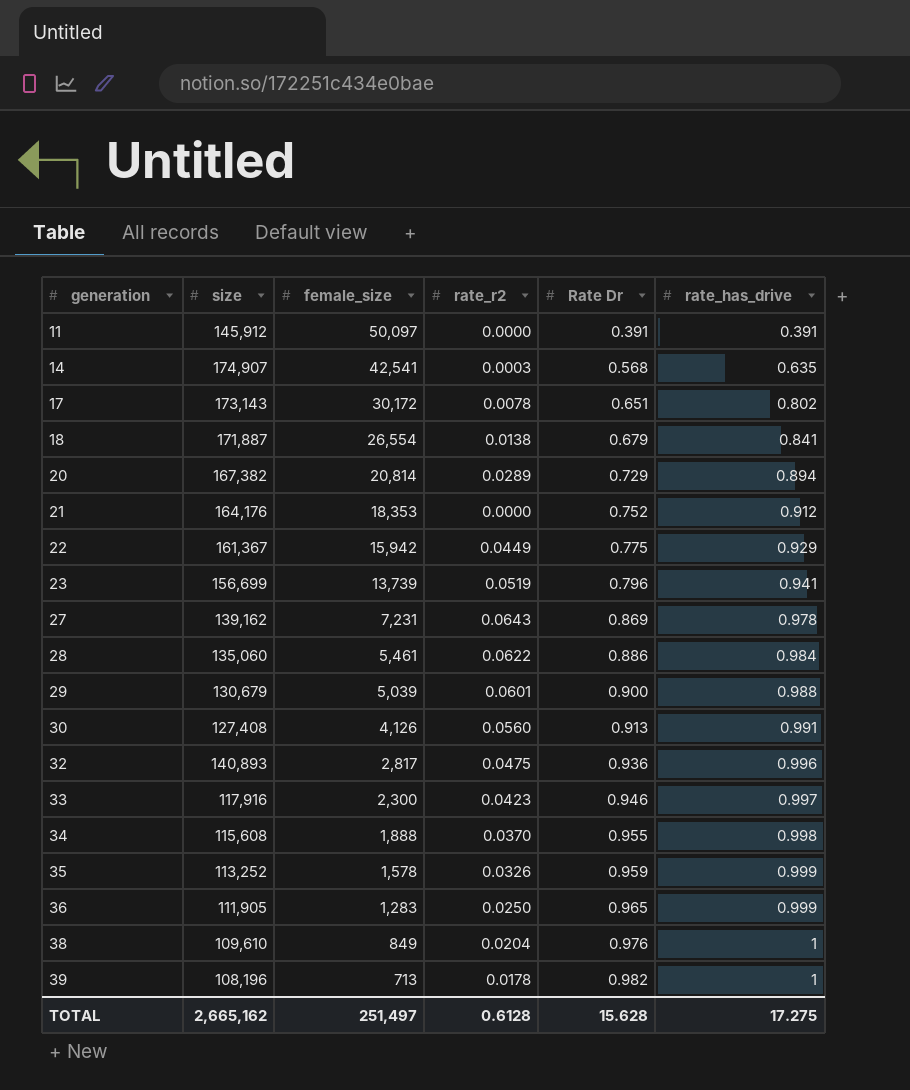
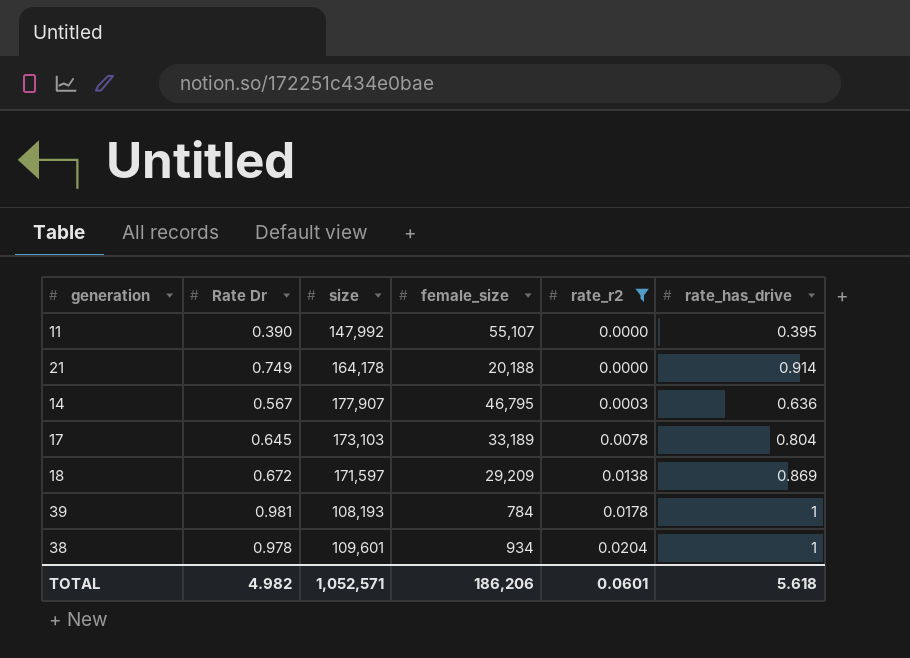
filter: none -> rate_r2 <= 0.0204
row order: generation ascending -> rate_r2 ascending
column Rate Dr | position: 5 -> 2
11 | Rate Dr: 0.391 -> 0.390
11 | size: 145,912 -> 147,992
11 | female_size: 50,097 -> 55,107
11 | rate_has_drive: 0.391 -> 0.395
21 | Rate Dr: 0.752 -> 0.749
21 | size: 164,176 -> 164,178
21 | female_size: 18,353 -> 20,188
21 | rate_has_drive: 0.912 -> 0.914
14 | Rate Dr: 0.568 -> 0.567
14 | size: 174,907 -> 177,907
14 | female_size: 42,541 -> 46,795
14 | rate_has_drive: 0.635 -> 0.636
17 | Rate Dr: 0.651 -> 0.645
17 | size: 173,143 -> 173,103
17 | female_size: 30,172 -> 33,189
17 | rate_has_drive: 0.802 -> 0.804
18 | Rate Dr: 0.679 -> 0.672
18 | size: 171,887 -> 171,597
18 | female_size: 26,554 -> 29,209
18 | rate_has_drive: 0.841 -> 0.869
39 | Rate Dr: 0.982 -> 0.981
39 | size: 108,196 -> 108,193
39 | female_size: 713 -> 784
38 | Rate Dr: 0.976 -> 0.978
38 | size: 109,610 -> 109,601
38 | female_size: 849 -> 934
TOTAL | Rate Dr: 15.628 -> 4.982
TOTAL | size: 2,665,162 -> 1,052,571
TOTAL | female_size: 251,497 -> 186,206
TOTAL | rate_r2: 0.6128 -> 0.0601
TOTAL | rate_has_drive: 17.275 -> 5.618

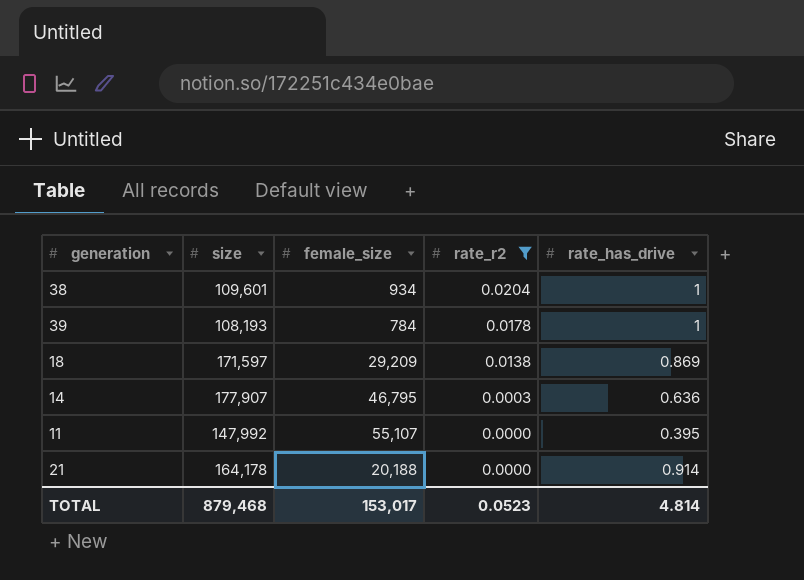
row order: rate_r2 ascending -> rate_r2 descending
column Rate Dr | position: 2 -> none
row 17: 0.645 | 173,103 | 33,189 | 0.0078 | 0.804 -> none
TOTAL | size: 1,052,571 -> 879,468
TOTAL | female_size: 186,206 -> 153,017
TOTAL | rate_r2: 0.0601 -> 0.0523
TOTAL | rate_has_drive: 5.618 -> 4.814

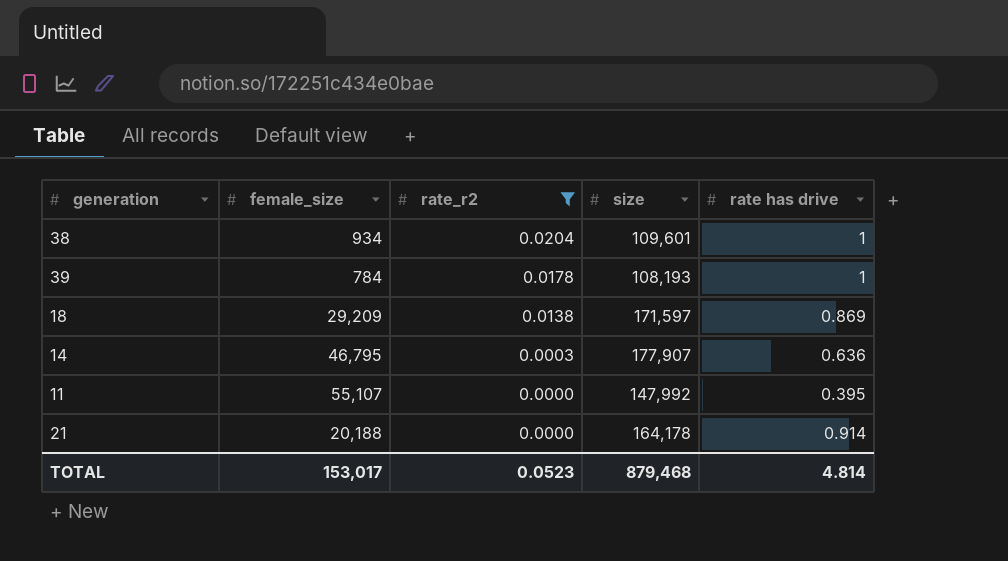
column size | position: 2 -> 4
column name: rate_has_drive -> rate has drive

